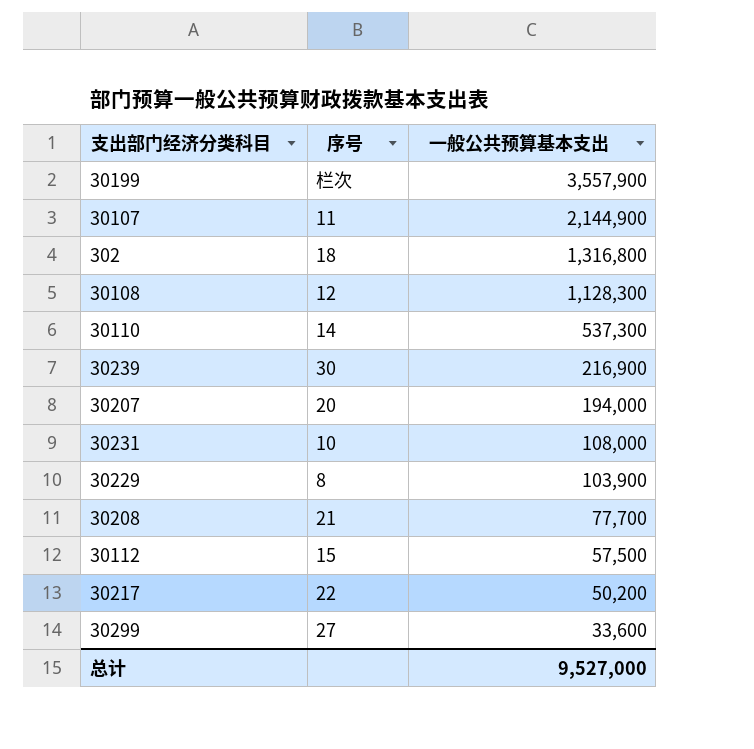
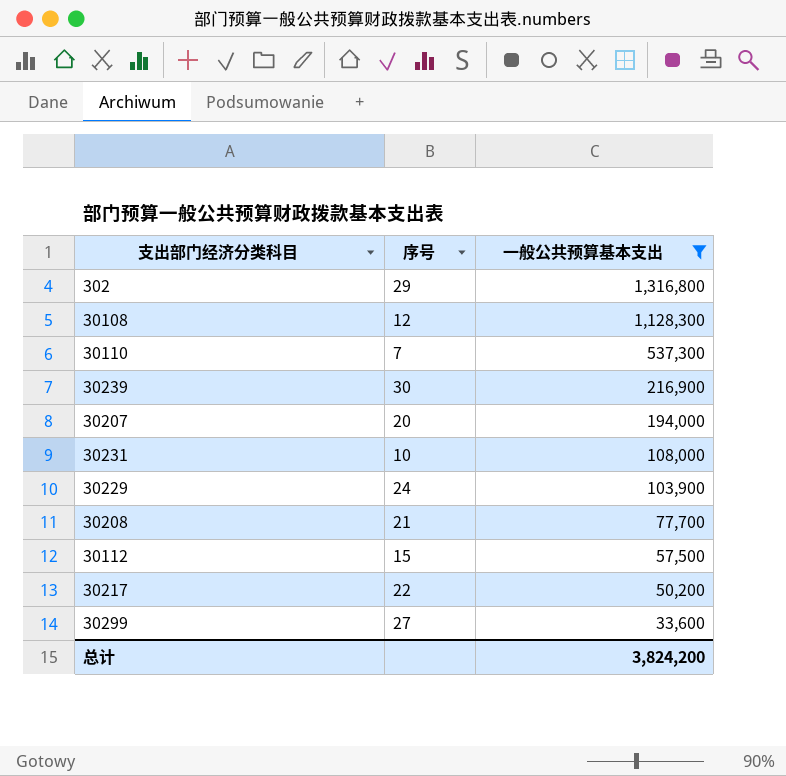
filter: none -> 一般公共预算基本支出 <= 1,316,800
302 | 序号: 18 -> 29
30110 | 序号: 14 -> 7
30229 | 序号: 8 -> 24
总计 | 一般公共预算基本支出: 9,527,000 -> 3,824,200

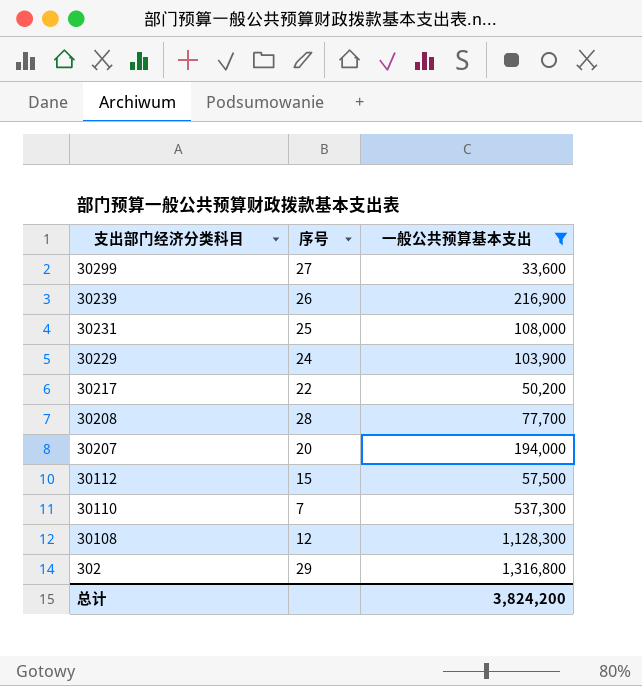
row order: 一般公共预算基本支出 descending -> 支出部门经济分类科目 descending
30239 | 序号: 30 -> 26
30231 | 序号: 10 -> 25
30208 | 序号: 21 -> 28

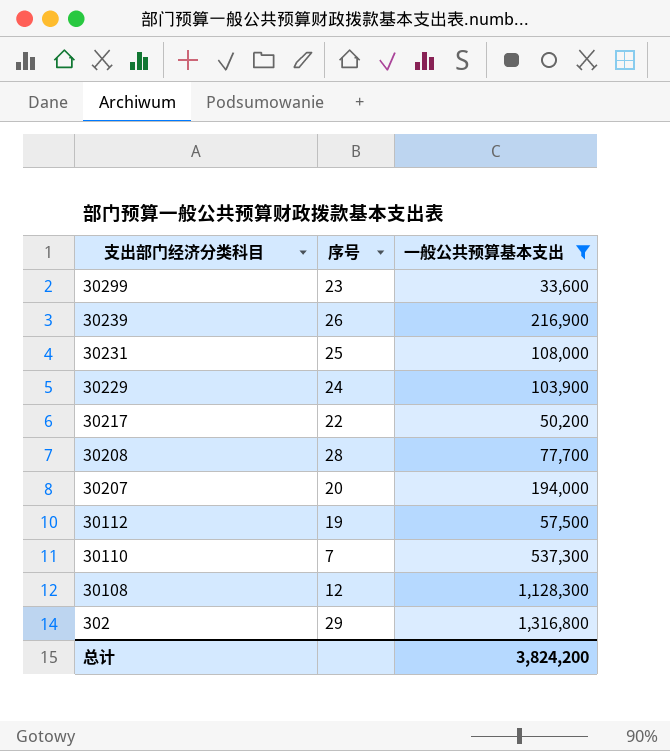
30299 | 序号: 27 -> 23
30112 | 序号: 15 -> 19

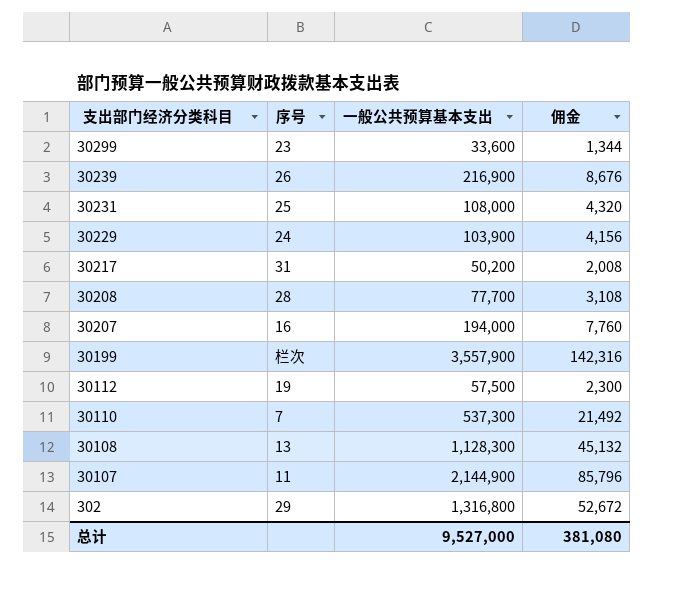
filter: 一般公共预算基本支出 <= 1,316,800 -> none
column 佣金 | formula: none -> [一般公共预算基本支出] * 0.04
30217 | 序号: 22 -> 31
30207 | 序号: 20 -> 16
30108 | 序号: 12 -> 13
总计 | 一般公共预算基本支出: 3,824,200 -> 9,527,000

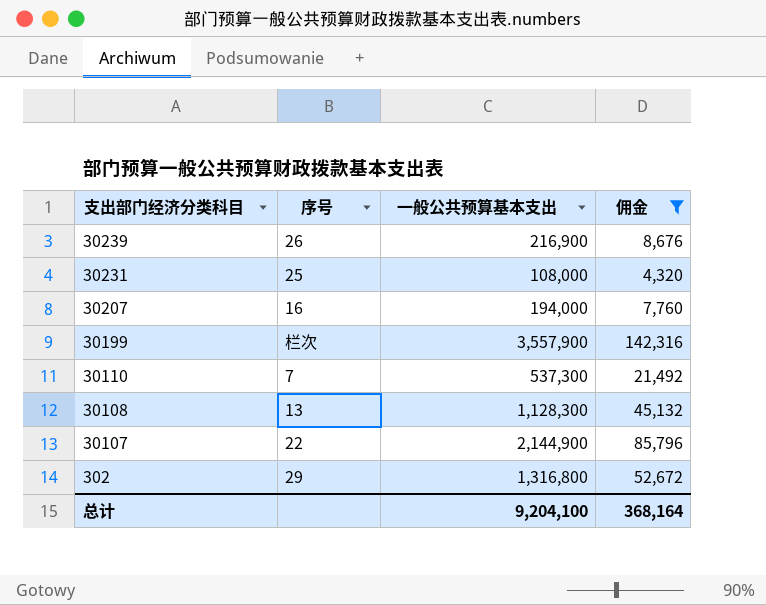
filter: none -> 佣金 >= 4,320
30107 | 序号: 11 -> 22
总计 | 一般公共预算基本支出: 9,527,000 -> 9,204,100
总计 | 佣金: 381,080 -> 368,164

